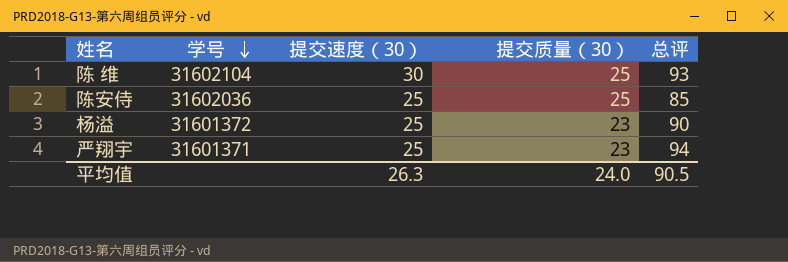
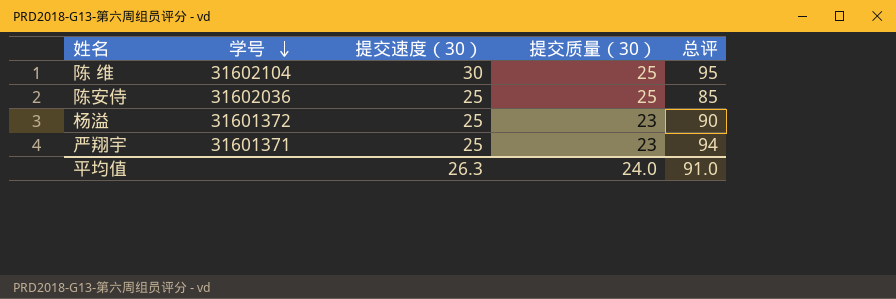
陈 维 | 总评: 93 -> 95
平均值 | 总评: 90.5 -> 91.0

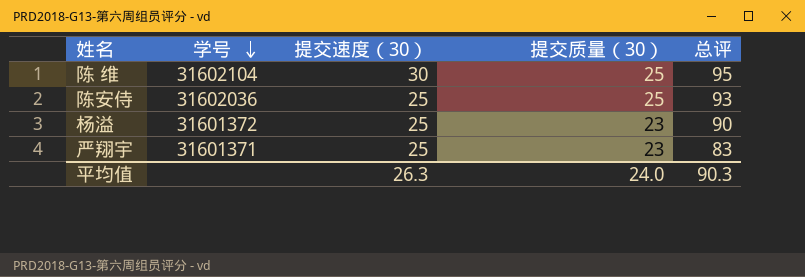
陈安侍 | 总评: 85 -> 93
严翔宇 | 总评: 94 -> 83
平均值 | 总评: 91.0 -> 90.3

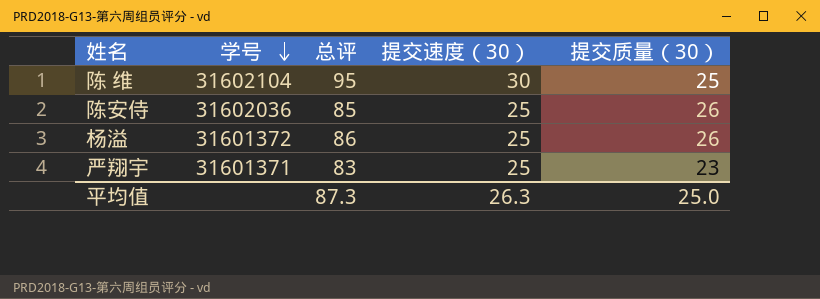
column 总评 | position: 5 -> 3
陈安侍 | 总评: 93 -> 85
陈安侍 | 提交质量（30）: 25 -> 26
杨溢 | 总评: 90 -> 86
杨溢 | 提交质量（30）: 23 -> 26
平均值 | 总评: 90.3 -> 87.3
平均值 | 提交质量（30）: 24.0 -> 25.0

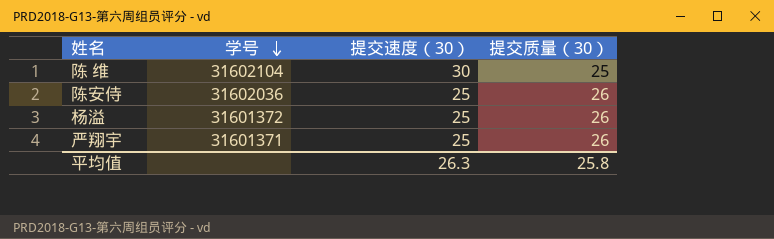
column 总评 | position: 3 -> none
严翔宇 | 提交质量（30）: 23 -> 26
平均值 | 提交质量（30）: 25.0 -> 25.8

